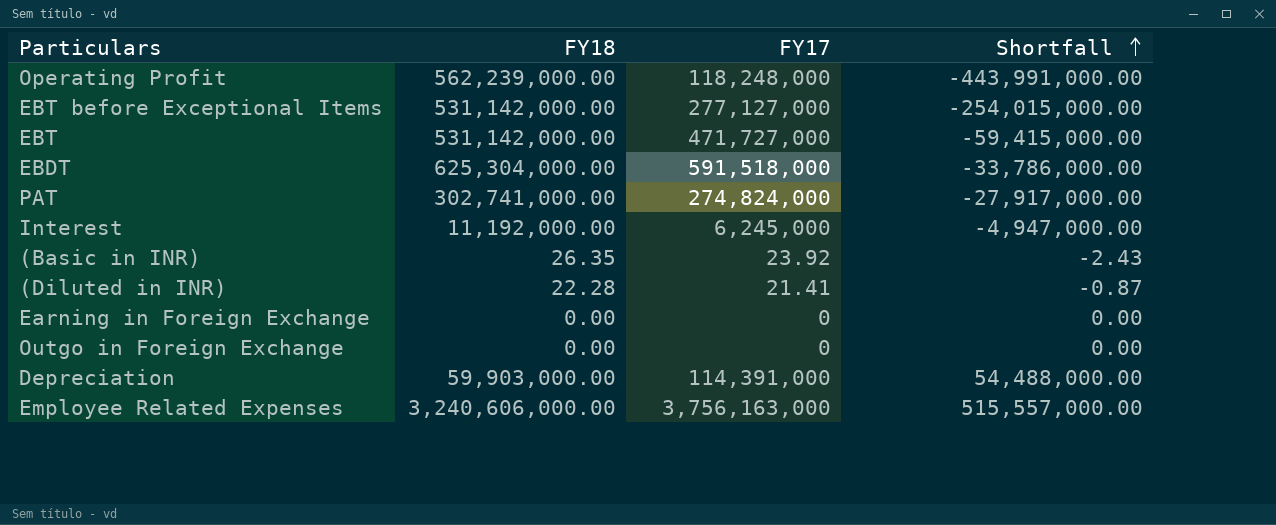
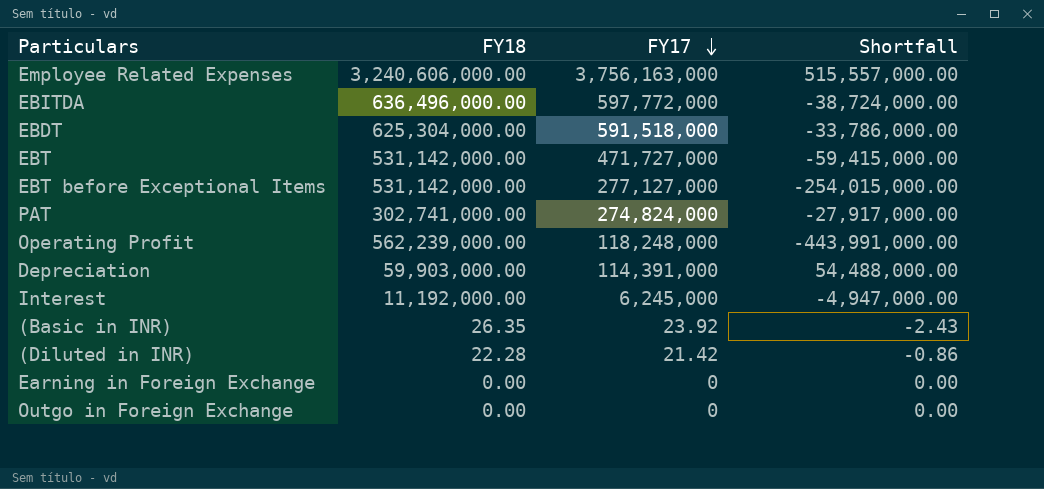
row order: Shortfall ascending -> FY17 descending
row EBITDA: none -> 636,496,000.00 | 597,772,000 | -38,724,000.00
(Diluted in INR) | FY17: 21.41 -> 21.42
(Diluted in INR) | Shortfall: -0.87 -> -0.86

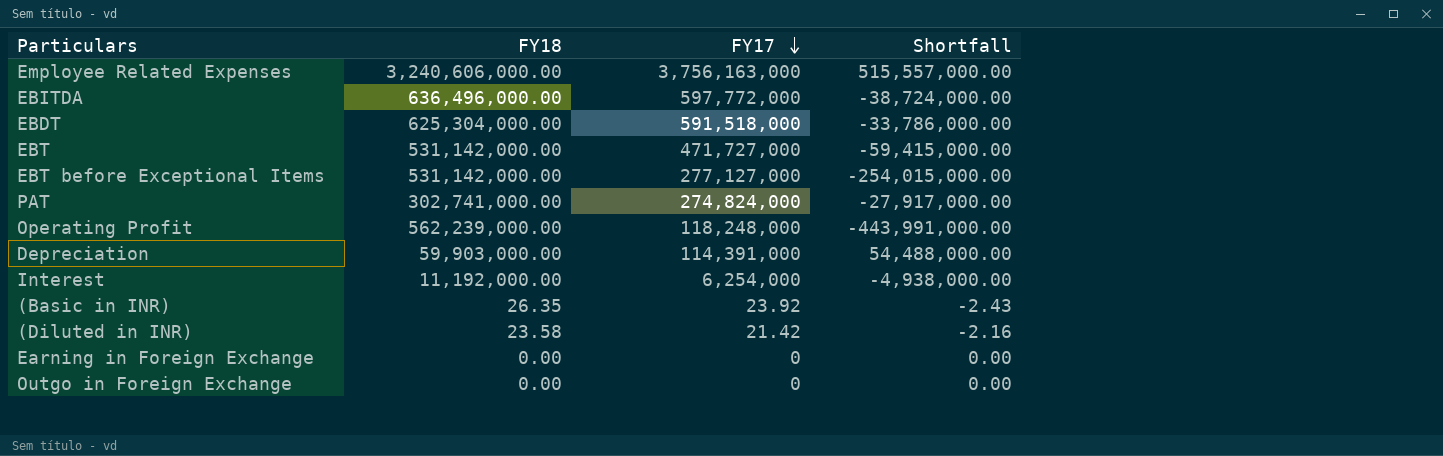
Interest | FY17: 6,245,000 -> 6,254,000
Interest | Shortfall: -4,947,000.00 -> -4,938,000.00
(Diluted in INR) | FY18: 22.28 -> 23.58
(Diluted in INR) | Shortfall: -0.86 -> -2.16

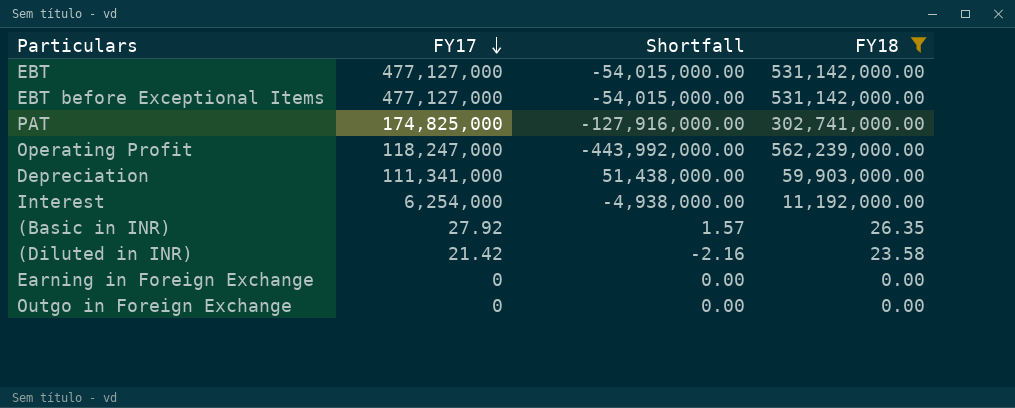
filter: none -> FY18 <= 562,239,000.00
column FY18 | position: 2 -> 4
EBT | FY17: 471,727,000 -> 477,127,000
EBT | Shortfall: -59,415,000.00 -> -54,015,000.00
EBT before Exceptional Items | FY17: 277,127,000 -> 477,127,000
EBT before Exceptional Items | Shortfall: -254,015,000.00 -> -54,015,000.00
PAT | FY17: 274,824,000 -> 174,825,000
PAT | Shortfall: -27,917,000.00 -> -127,916,000.00
Operating Profit | FY17: 118,248,000 -> 118,247,000
Operating Profit | Shortfall: -443,991,000.00 -> -443,992,000.00
Depreciation | FY17: 114,391,000 -> 111,341,000
Depreciation | Shortfall: 54,488,000.00 -> 51,438,000.00
(Basic in INR) | FY17: 23.92 -> 27.92
(Basic in INR) | Shortfall: -2.43 -> 1.57

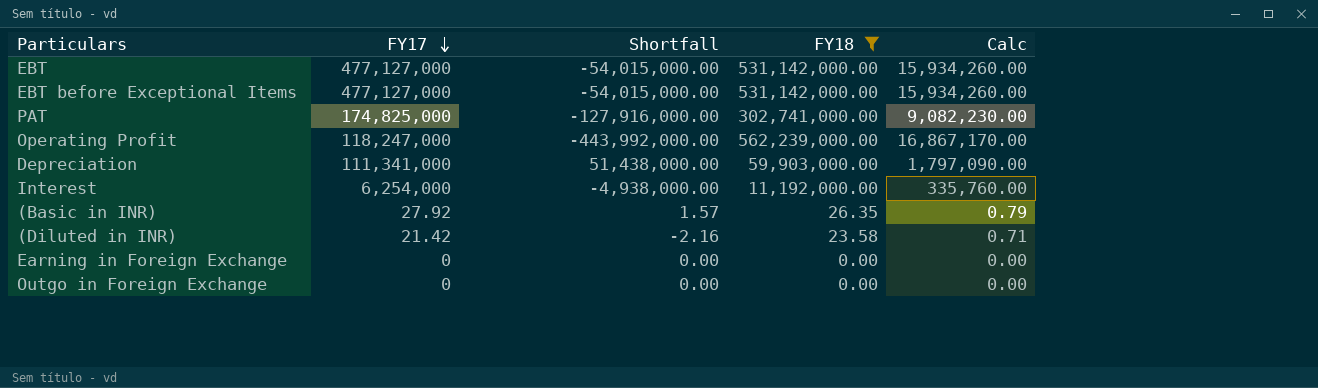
column Calc | formula: none -> [FY18] * 0.03

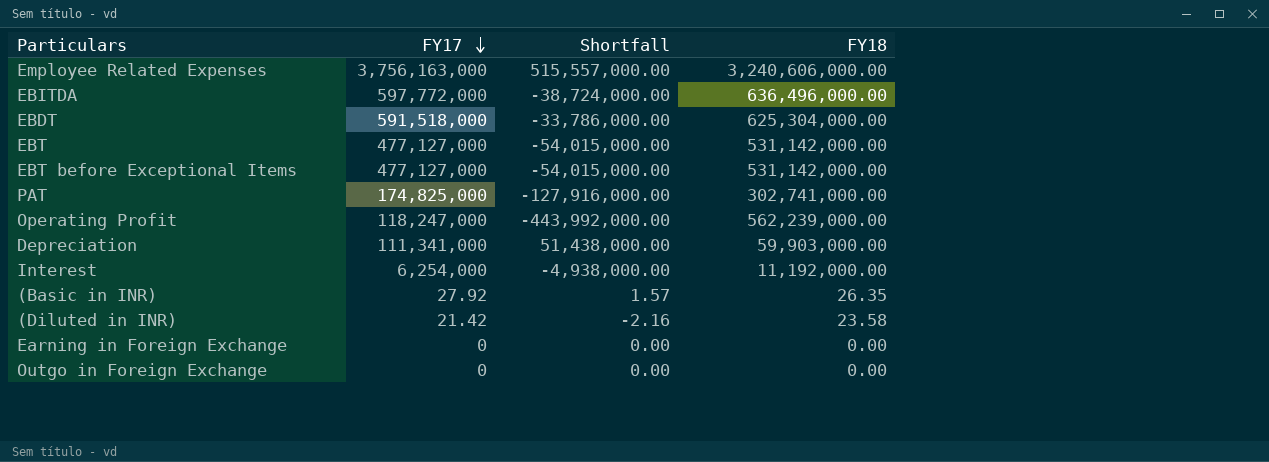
filter: FY18 <= 562,239,000.00 -> none
column Calc | formula: [FY18] * 0.03 -> none

